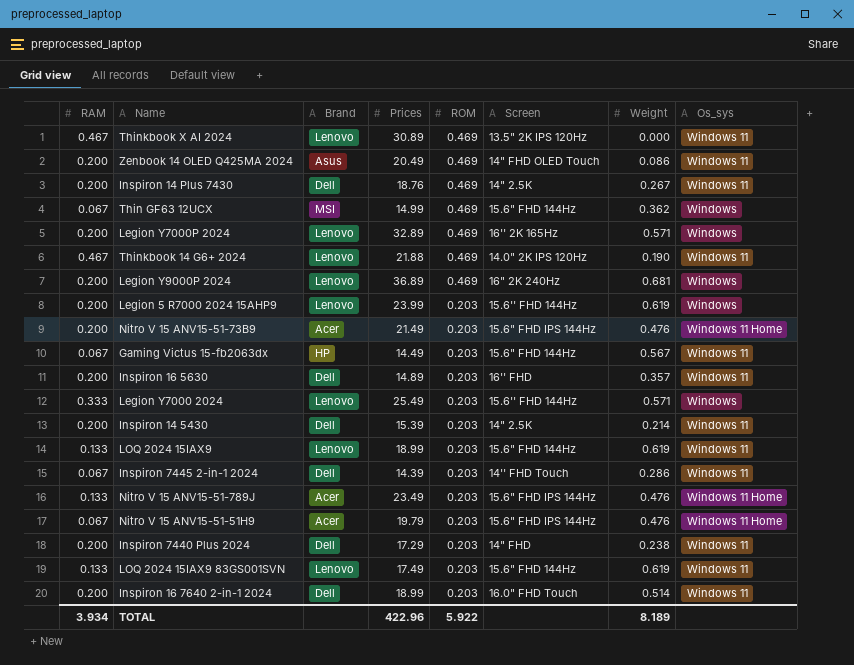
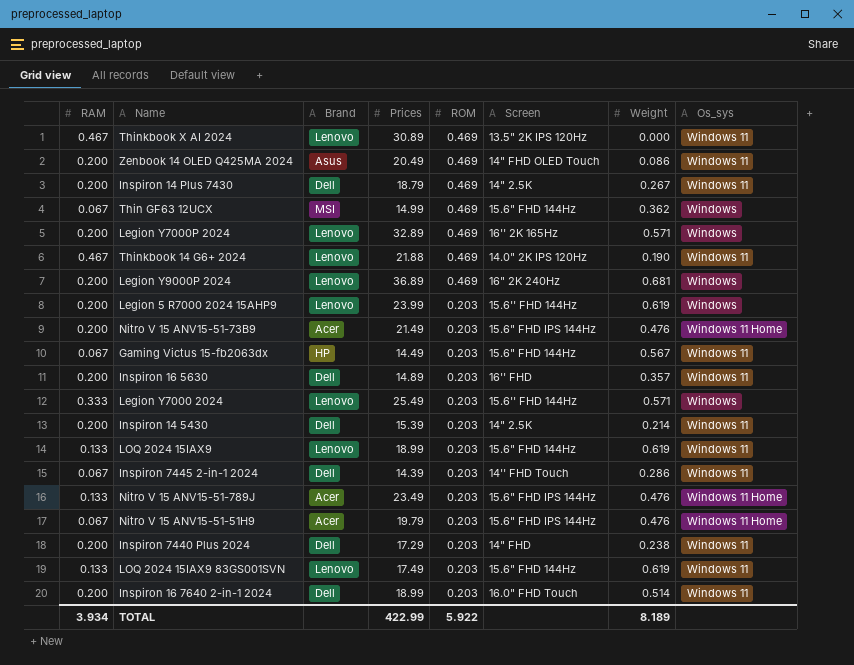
Inspiron 14 Plus 7430 | Prices: 18.76 -> 18.79
TOTAL | Prices: 422.96 -> 422.99

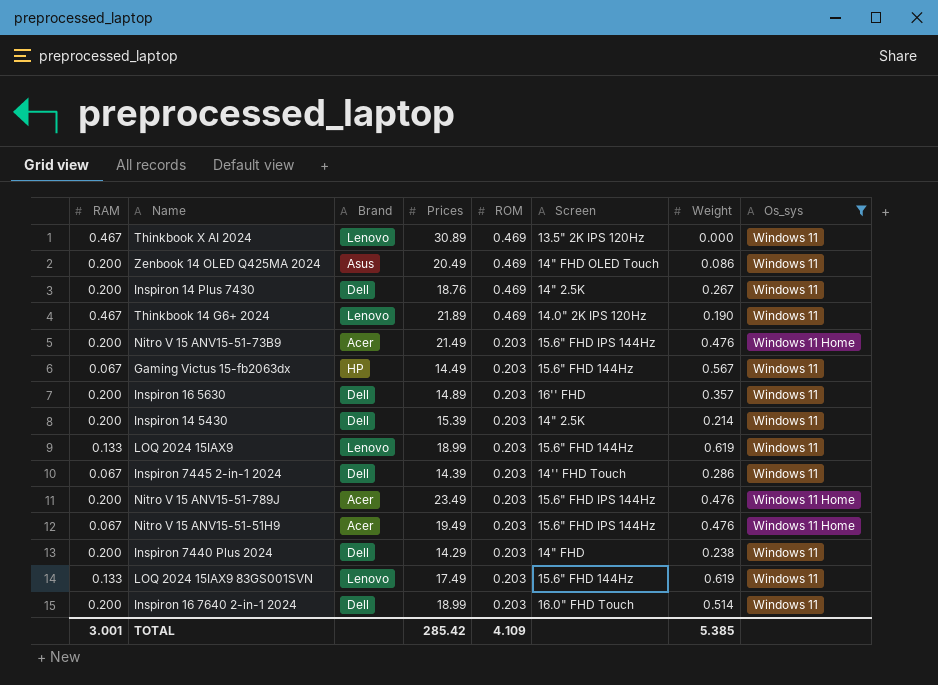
filter: none -> Os_sys != Windows
Inspiron 14 Plus 7430 | Prices: 18.79 -> 18.76
Thinkbook 14 G6+ 2024 | Prices: 21.88 -> 21.89
Nitro V 15 ANV15-51-789J | RAM: 0.133 -> 0.200
Nitro V 15 ANV15-51-51H9 | Prices: 19.79 -> 19.49
Inspiron 7440 Plus 2024 | Prices: 17.29 -> 14.29
TOTAL | RAM: 3.934 -> 3.001
TOTAL | Prices: 422.99 -> 285.42
TOTAL | ROM: 5.922 -> 4.109
TOTAL | Weight: 8.189 -> 5.385

